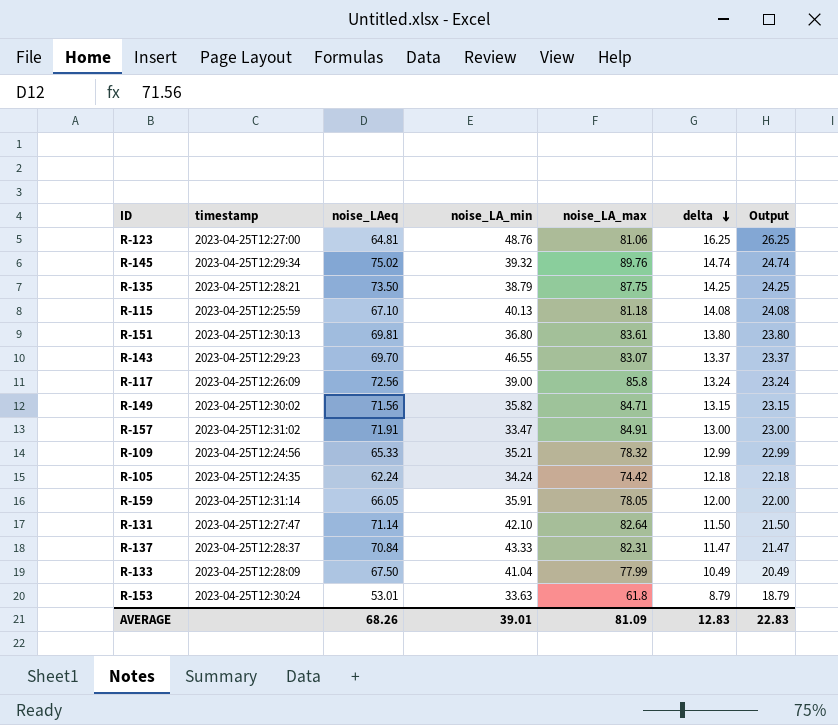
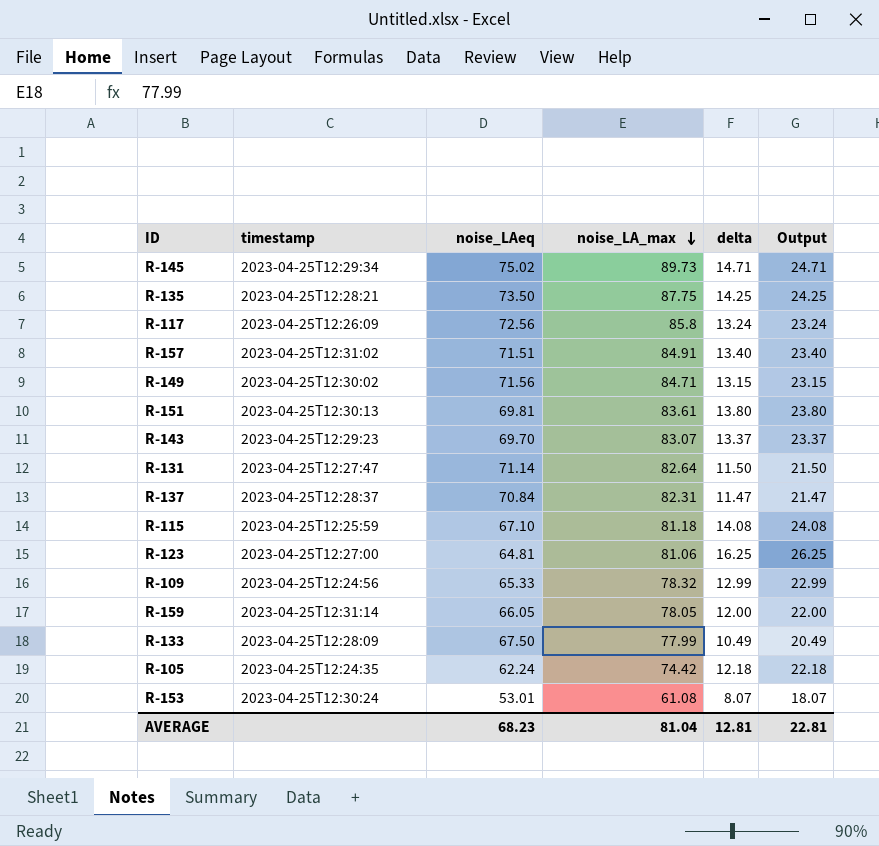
row order: delta descending -> noise_LA_max descending
column noise_LA_min | position: 4 -> none
R-145 | noise_LA_max: 89.76 -> 89.73
R-145 | delta: 14.74 -> 14.71
R-145 | Output: 24.74 -> 24.71
R-157 | noise_LAeq: 71.91 -> 71.51
R-157 | delta: 13.00 -> 13.40
R-157 | Output: 23.00 -> 23.40
R-153 | noise_LA_max: 61.8 -> 61.08
R-153 | delta: 8.79 -> 8.07
R-153 | Output: 18.79 -> 18.07
AVERAGE | noise_LAeq: 68.26 -> 68.23
AVERAGE | noise_LA_max: 81.09 -> 81.04
AVERAGE | delta: 12.83 -> 12.81
AVERAGE | Output: 22.83 -> 22.81

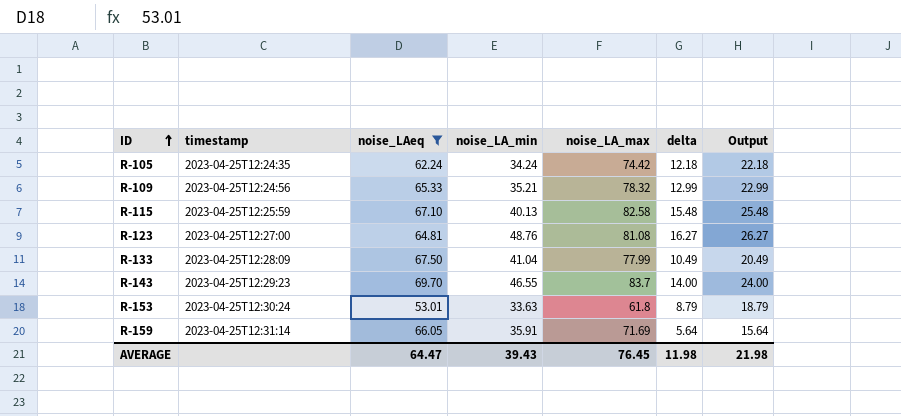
filter: none -> noise_LAeq <= 69.70
row order: noise_LA_max descending -> ID ascending
column noise_LA_min | position: none -> 4
R-115 | noise_LA_max: 81.18 -> 82.58
R-115 | delta: 14.08 -> 15.48
R-115 | Output: 24.08 -> 25.48
R-123 | noise_LA_max: 81.06 -> 81.08
R-123 | delta: 16.25 -> 16.27
R-123 | Output: 26.25 -> 26.27
R-143 | noise_LA_max: 83.07 -> 83.7
R-143 | delta: 13.37 -> 14.00
R-143 | Output: 23.37 -> 24.00
R-153 | noise_LA_max: 61.08 -> 61.8
R-153 | delta: 8.07 -> 8.79
R-153 | Output: 18.07 -> 18.79
R-159 | noise_LA_max: 78.05 -> 71.69
R-159 | delta: 12.00 -> 5.64
R-159 | Output: 22.00 -> 15.64
AVERAGE | noise_LAeq: 68.23 -> 64.47
AVERAGE | noise_LA_max: 81.04 -> 76.45
AVERAGE | delta: 12.81 -> 11.98
AVERAGE | Output: 22.81 -> 21.98

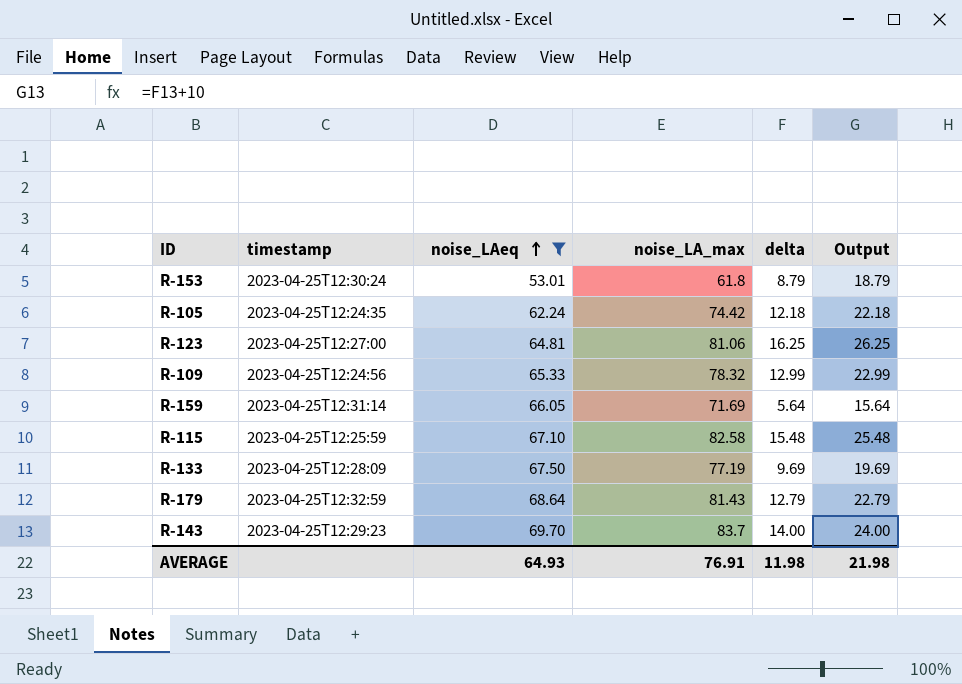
row order: ID ascending -> noise_LAeq ascending
column noise_LA_min | position: 4 -> none
R-123 | noise_LA_max: 81.08 -> 81.06
R-123 | delta: 16.27 -> 16.25
R-123 | Output: 26.27 -> 26.25
R-133 | noise_LA_max: 77.99 -> 77.19
R-133 | delta: 10.49 -> 9.69
R-133 | Output: 20.49 -> 19.69
row R-179: none -> 2023-04-25T12:32:59 | 68.64 | 81.43 | 12.79 | 22.79
AVERAGE | noise_LAeq: 64.47 -> 64.93
AVERAGE | noise_LA_max: 76.45 -> 76.91

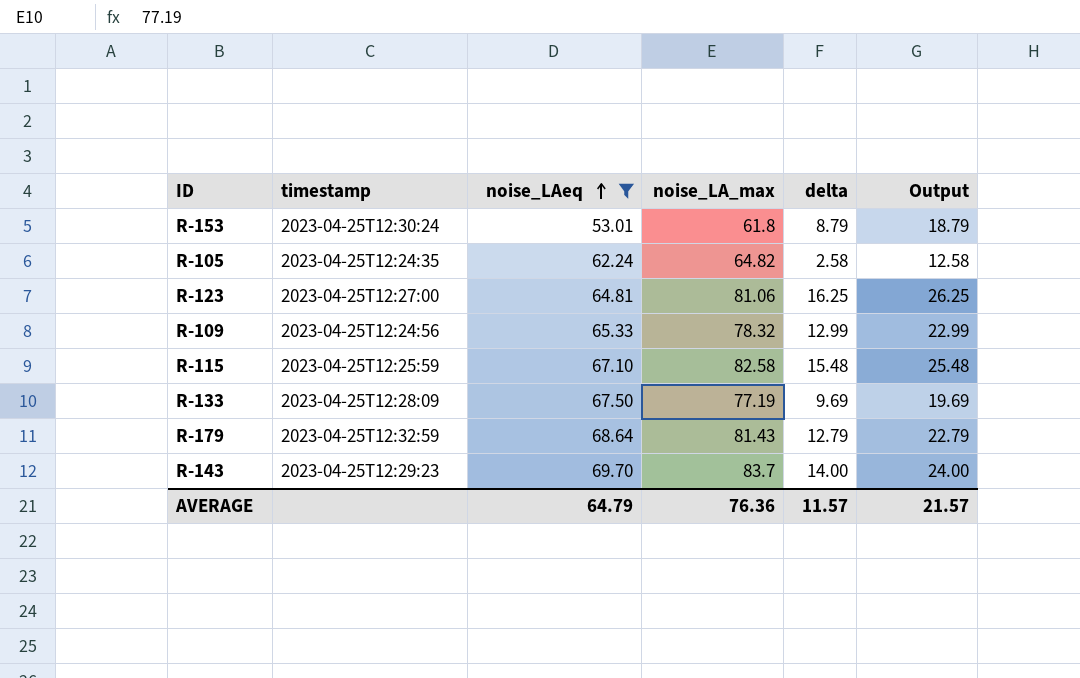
row R-159: 2023-04-25T12:31:14 | 66.05 | 71.69 | 5.64 | 15.64 -> none
R-105 | noise_LA_max: 74.42 -> 64.82
R-105 | delta: 12.18 -> 2.58
R-105 | Output: 22.18 -> 12.58
AVERAGE | noise_LAeq: 64.93 -> 64.79
AVERAGE | noise_LA_max: 76.91 -> 76.36
AVERAGE | delta: 11.98 -> 11.57
AVERAGE | Output: 21.98 -> 21.57

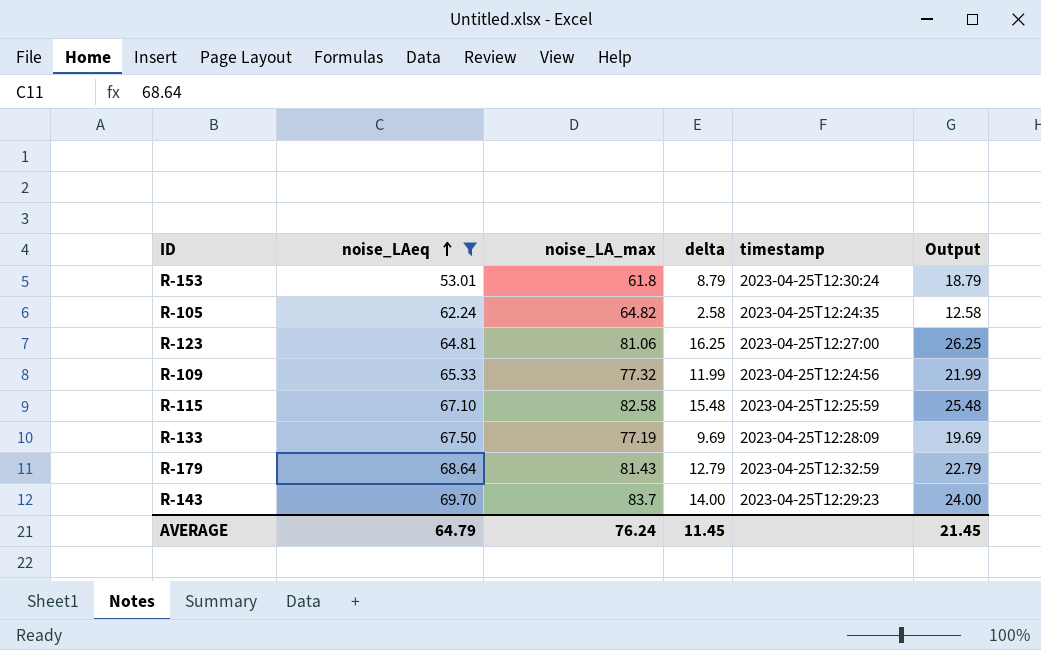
column timestamp | position: 2 -> 5
R-109 | noise_LA_max: 78.32 -> 77.32
R-109 | delta: 12.99 -> 11.99
R-109 | Output: 22.99 -> 21.99
AVERAGE | noise_LA_max: 76.36 -> 76.24
AVERAGE | delta: 11.57 -> 11.45
AVERAGE | Output: 21.57 -> 21.45

